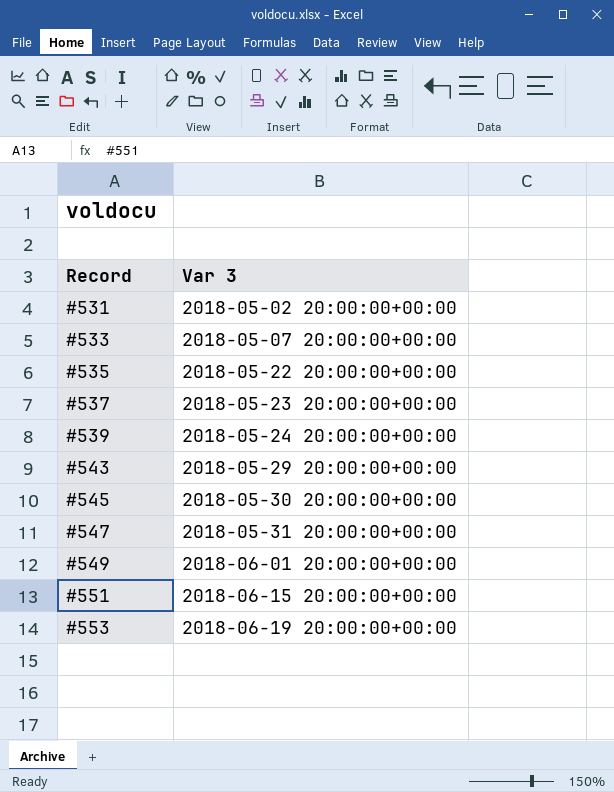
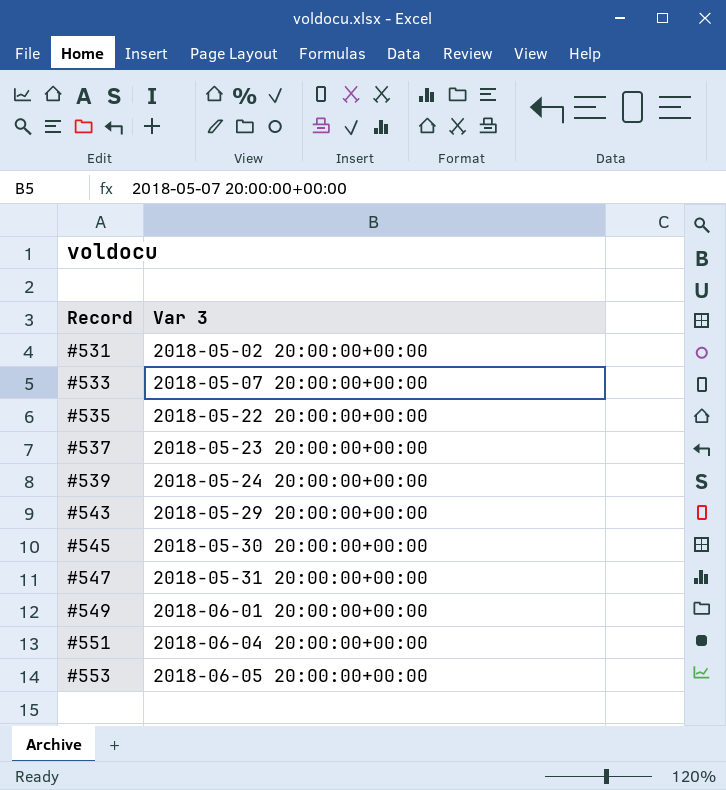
#551 | Var 3: 2018-06-15 20:00:00+00:00 -> 2018-06-04 20:00:00+00:00
#553 | Var 3: 2018-06-19 20:00:00+00:00 -> 2018-06-05 20:00:00+00:00

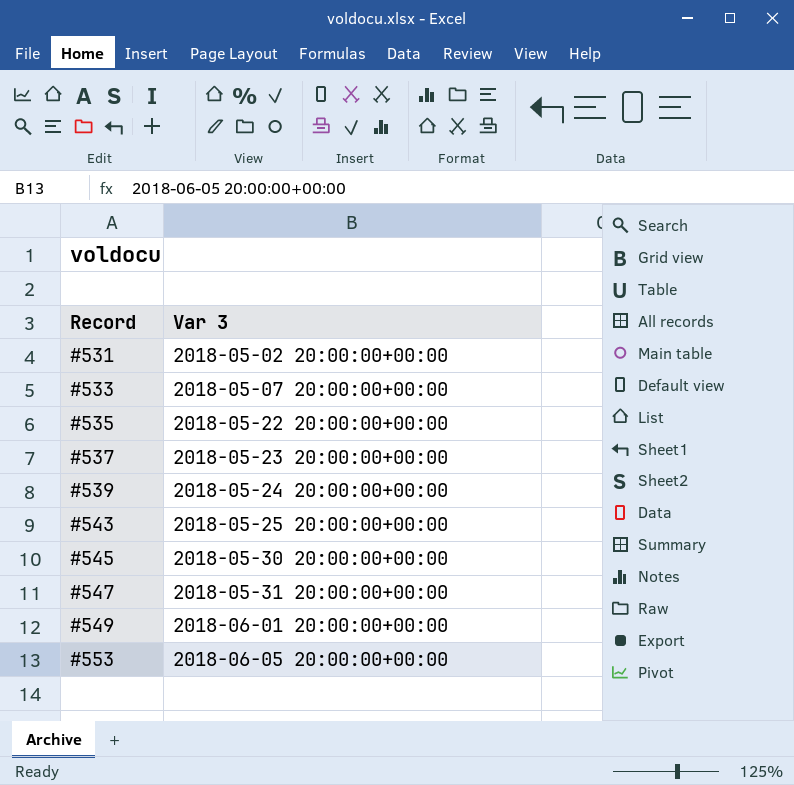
row #551: 2018-06-04 20:00:00+00:00 -> none
#543 | Var 3: 2018-05-29 20:00:00+00:00 -> 2018-05-25 20:00:00+00:00

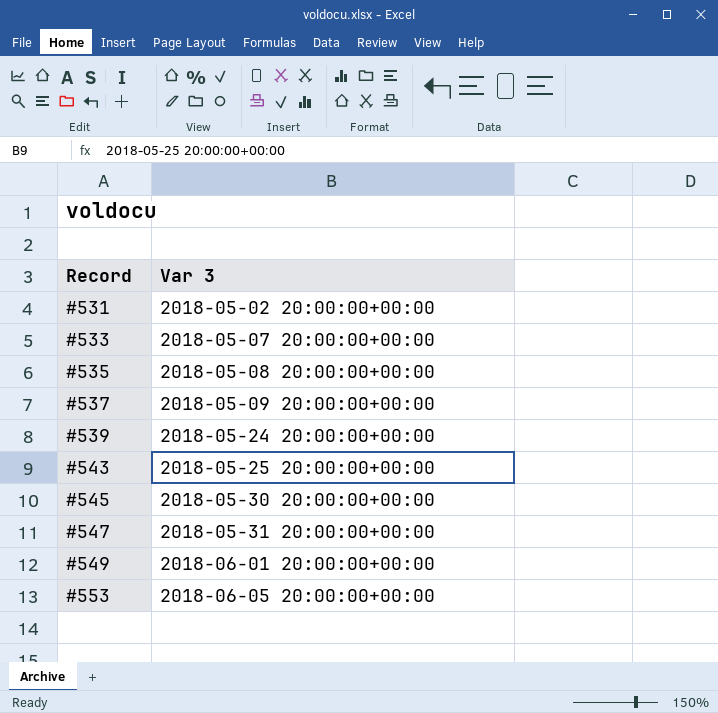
#535 | Var 3: 2018-05-22 20:00:00+00:00 -> 2018-05-08 20:00:00+00:00
#537 | Var 3: 2018-05-23 20:00:00+00:00 -> 2018-05-09 20:00:00+00:00

